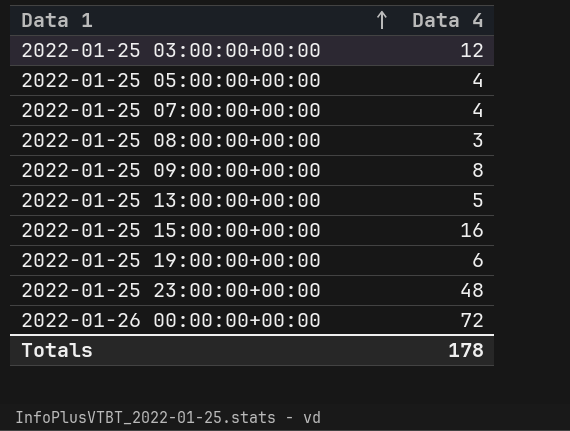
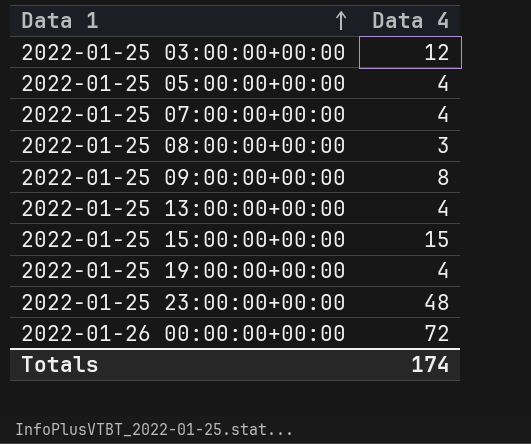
2022-01-25 13:00:00+00:00 | Data 4: 5 -> 4
2022-01-25 15:00:00+00:00 | Data 4: 16 -> 15
2022-01-25 19:00:00+00:00 | Data 4: 6 -> 4
Totals | Data 4: 178 -> 174

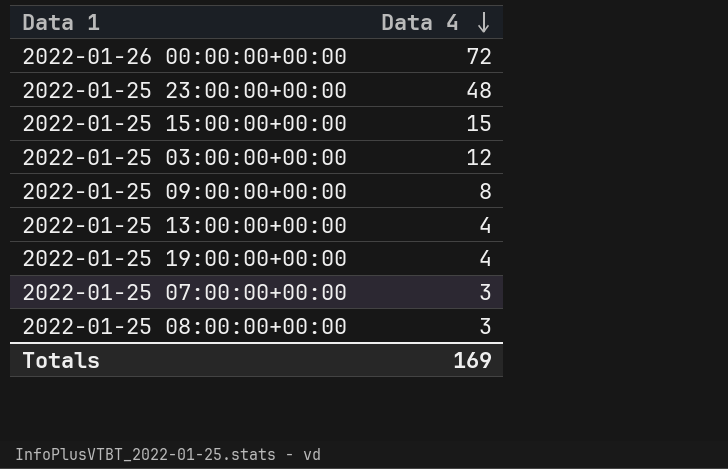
row order: Data 1 ascending -> Data 4 descending
row 2022-01-25 05:00:00+00:00: 4 -> none
2022-01-25 07:00:00+00:00 | Data 4: 4 -> 3
Totals | Data 4: 174 -> 169

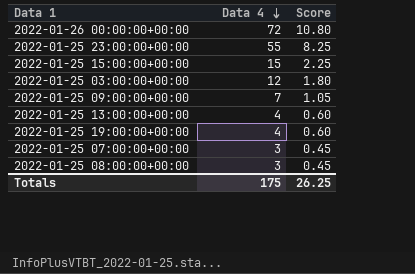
column Score | formula: none -> [Data 4] * 0.15
2022-01-25 23:00:00+00:00 | Data 4: 48 -> 55
2022-01-25 09:00:00+00:00 | Data 4: 8 -> 7
Totals | Data 4: 169 -> 175

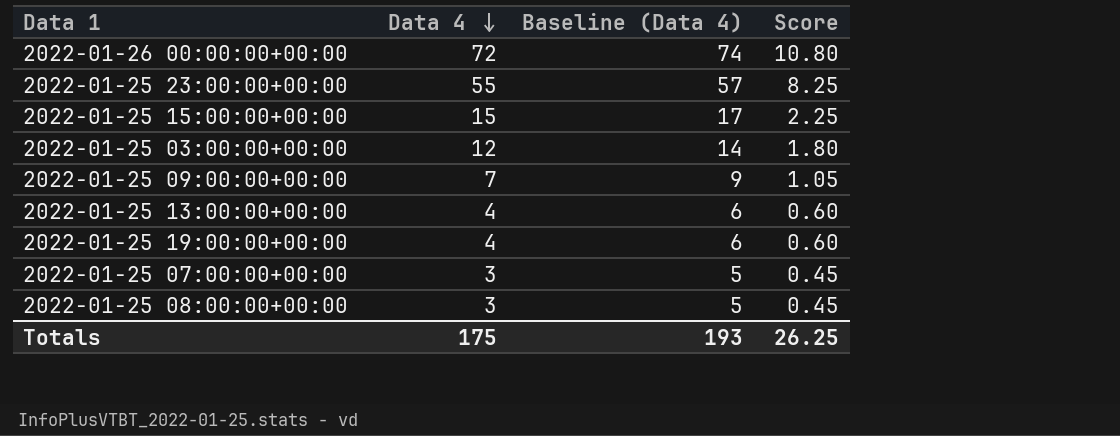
column Baseline (Data 4) | formula: none -> [Data 4] + 2

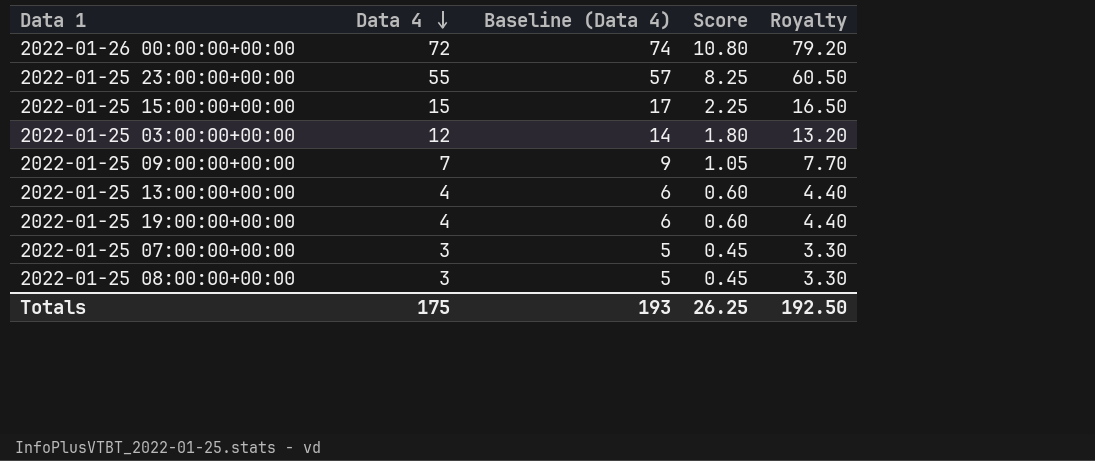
column Royalty | formula: none -> [Data 4] * 1.1

